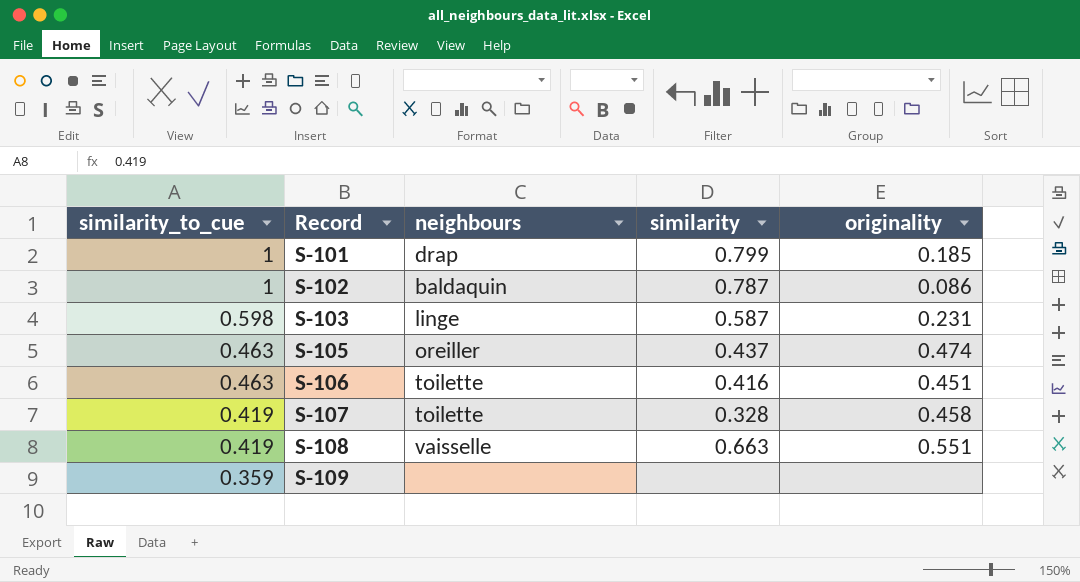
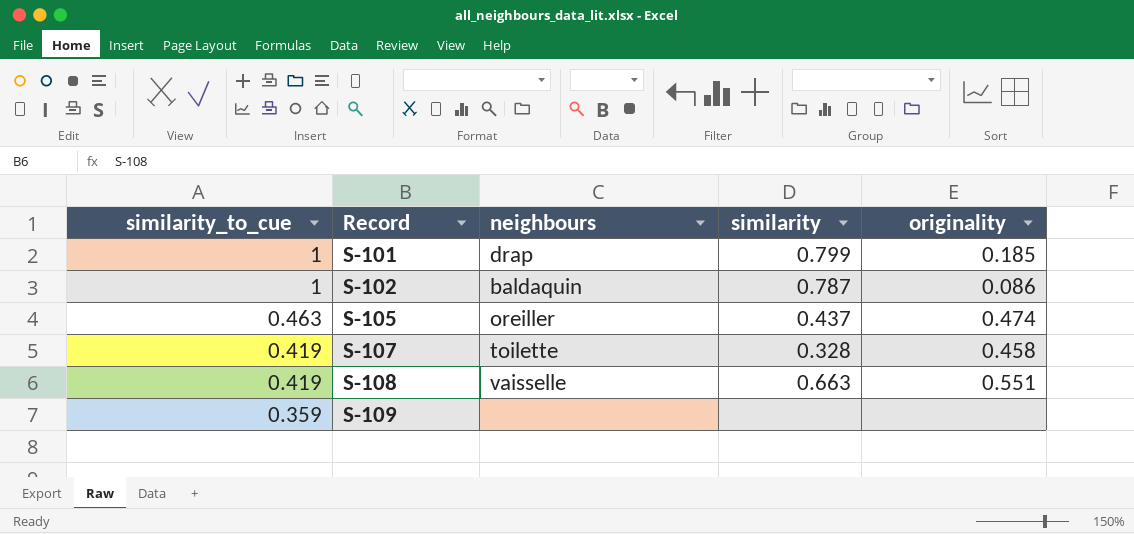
row S-103: 0.598 | linge | 0.587 | 0.231 -> none
row S-106: 0.463 | toilette | 0.416 | 0.451 -> none

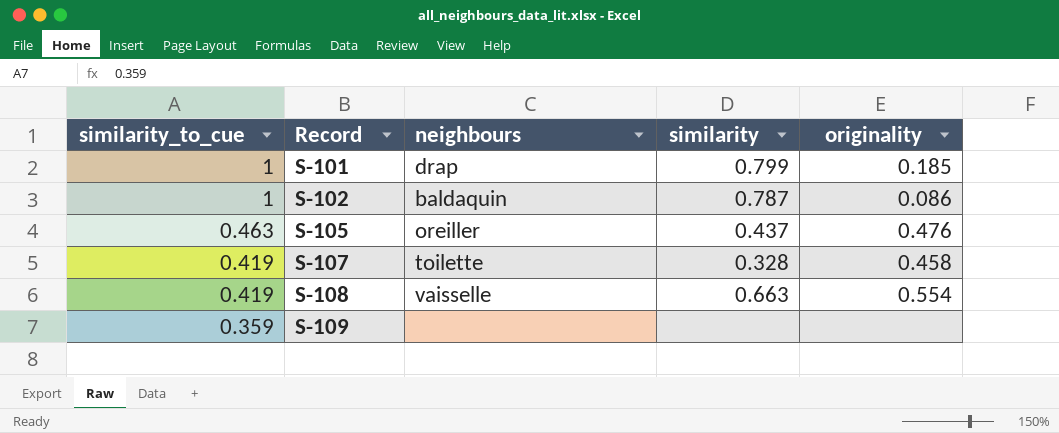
S-105 | originality: 0.474 -> 0.476
S-108 | originality: 0.551 -> 0.554

